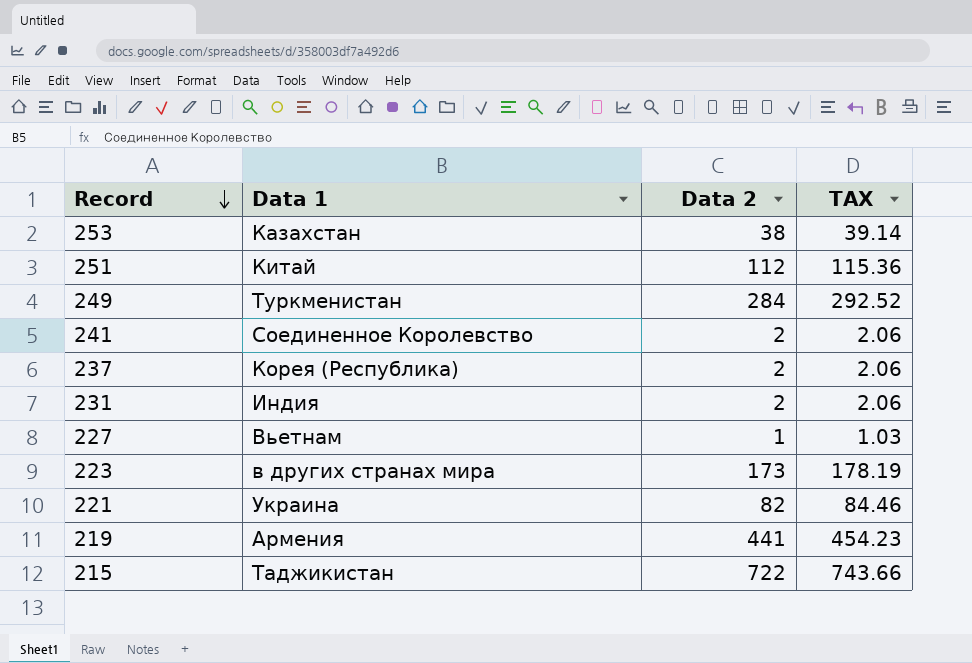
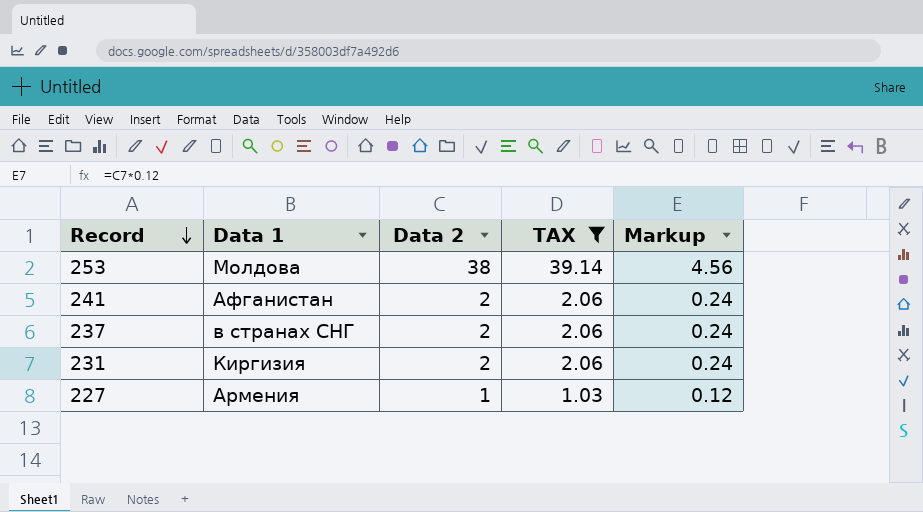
filter: none -> TAX <= 39.14
column Markup | formula: none -> [Data 2] * 0.12
253 | Data 1: Казахстан -> Молдова
241 | Data 1: Соединенное Королевство -> Афганистан
237 | Data 1: Корея (Республика) -> в странах СНГ
231 | Data 1: Индия -> Киргизия
227 | Data 1: Вьетнам -> Армения

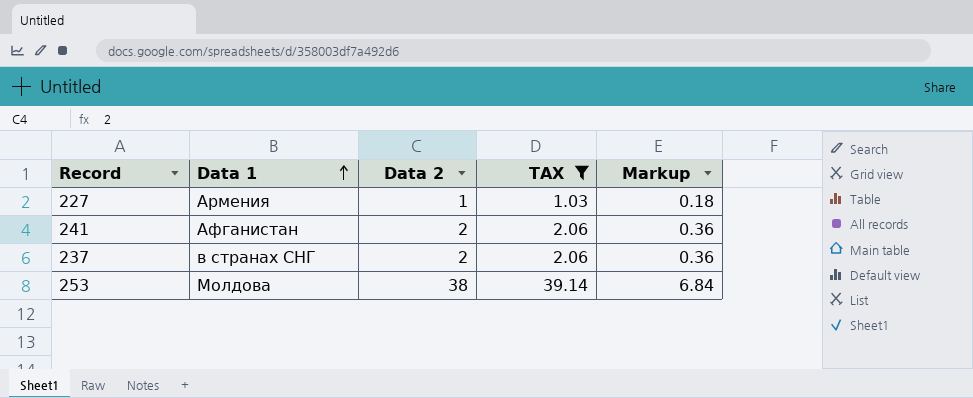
row order: Record descending -> Data 1 ascending
column Markup | formula: [Data 2] * 0.12 -> [Data 2] * 0.18
row 231: Киргизия | 2 | 2.06 | 0.24 -> none

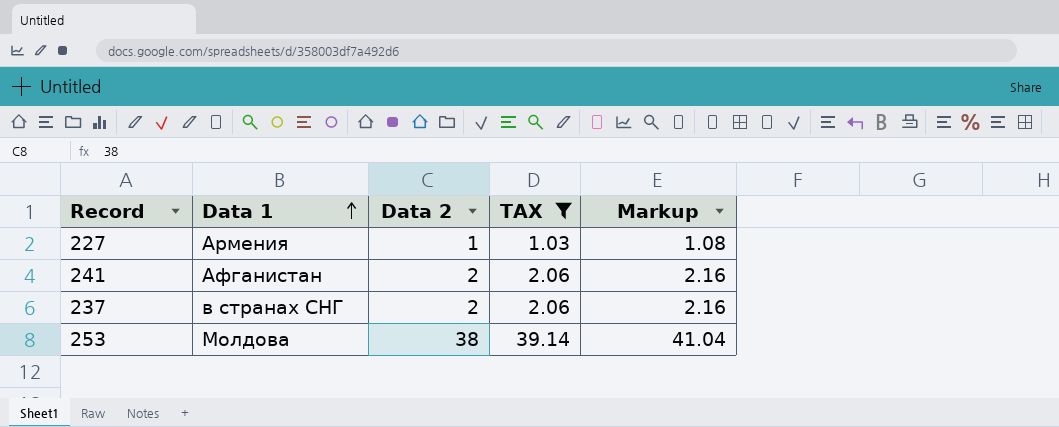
column Markup | formula: [Data 2] * 0.18 -> [Data 2] * 1.08

